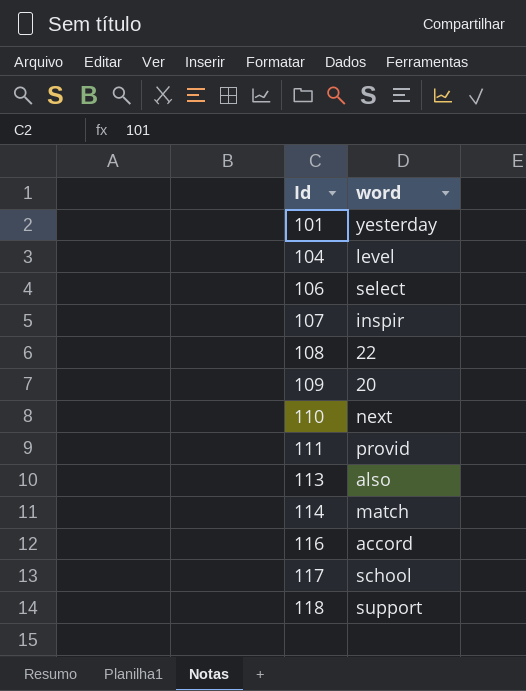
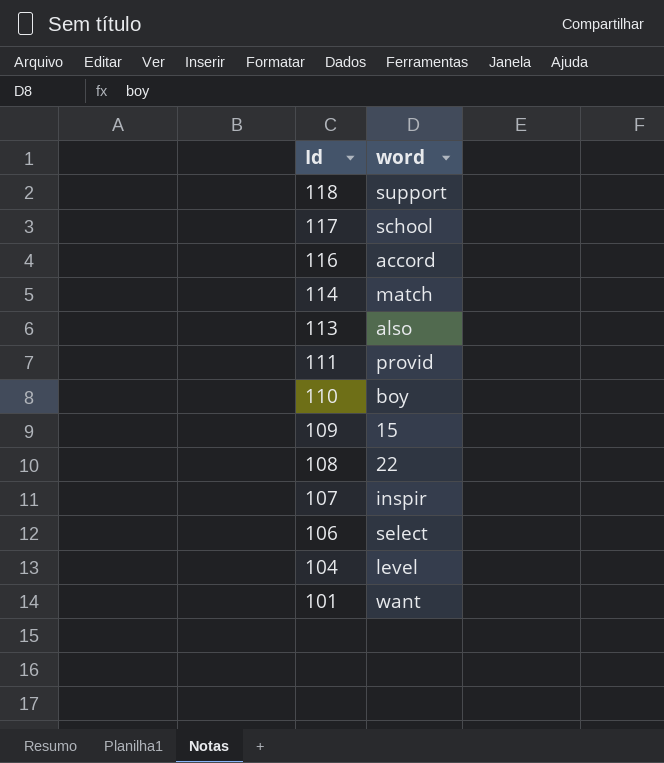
row order: Id ascending -> Id descending
110 | word: next -> boy
109 | word: 20 -> 15
101 | word: yesterday -> want

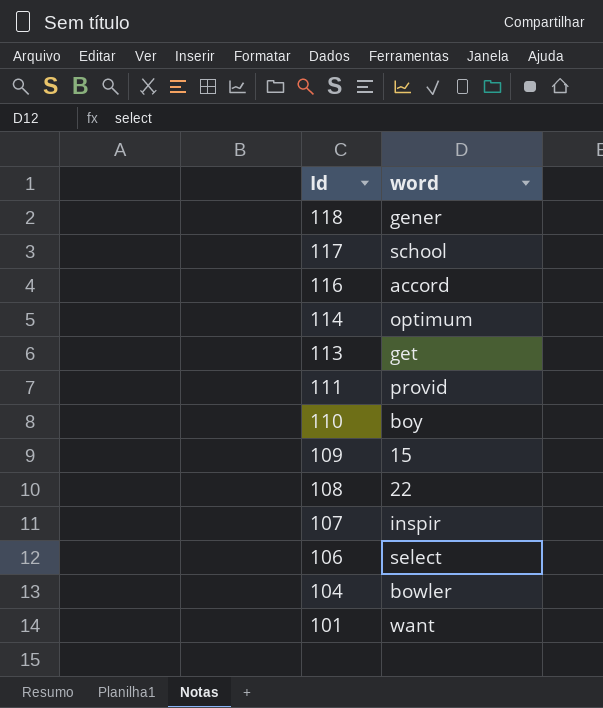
118 | word: support -> gener
114 | word: match -> optimum
113 | word: also -> get
104 | word: level -> bowler

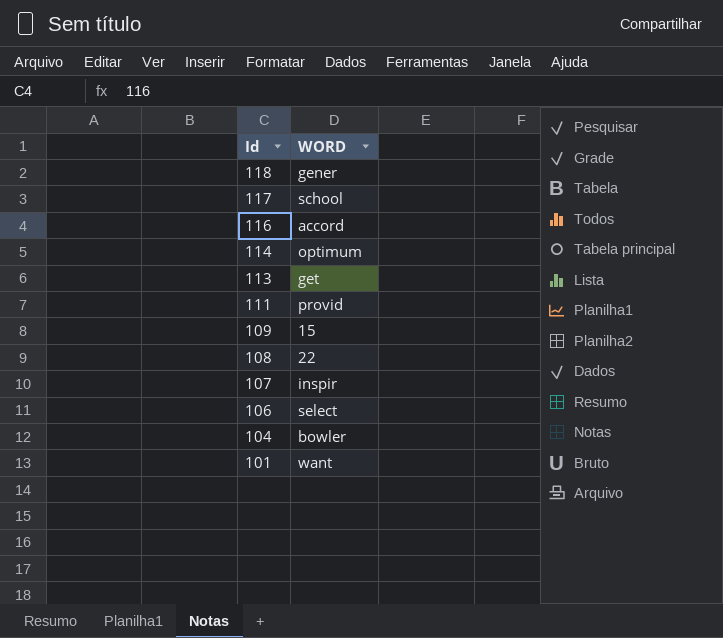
column name: word -> WORD
row 110: boy -> none

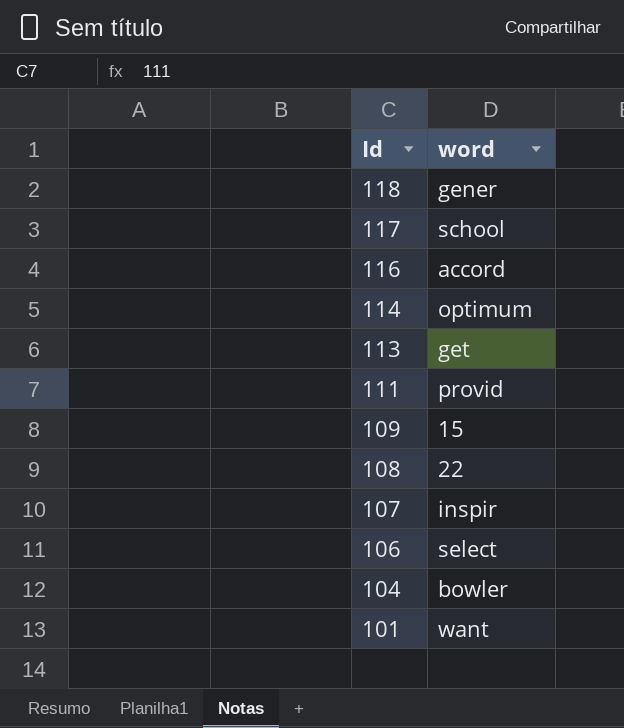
column name: WORD -> word

